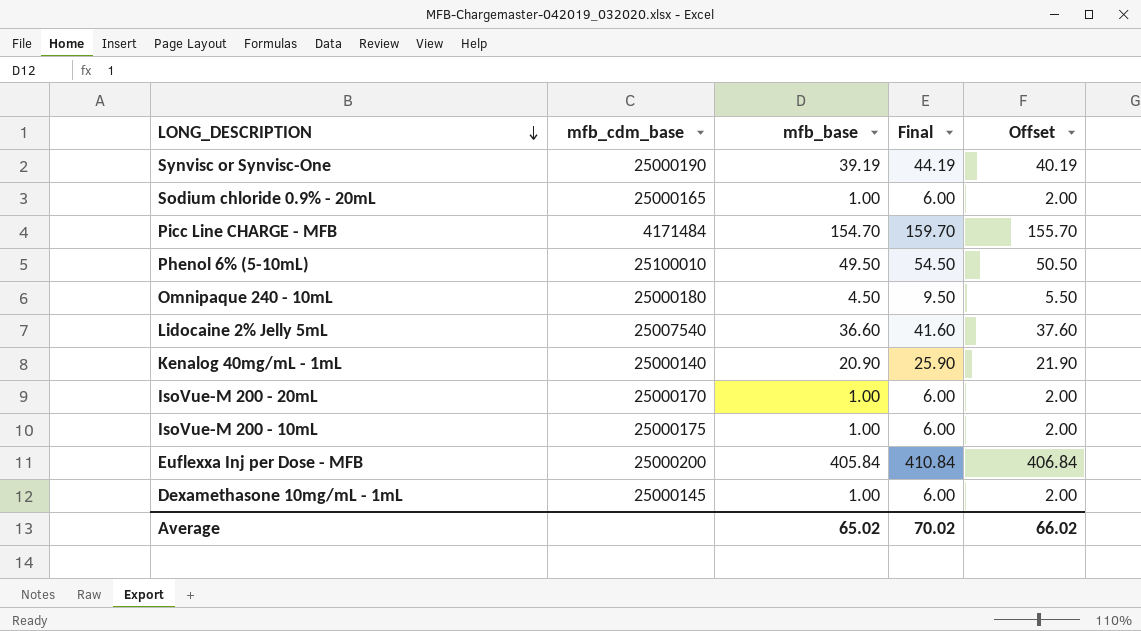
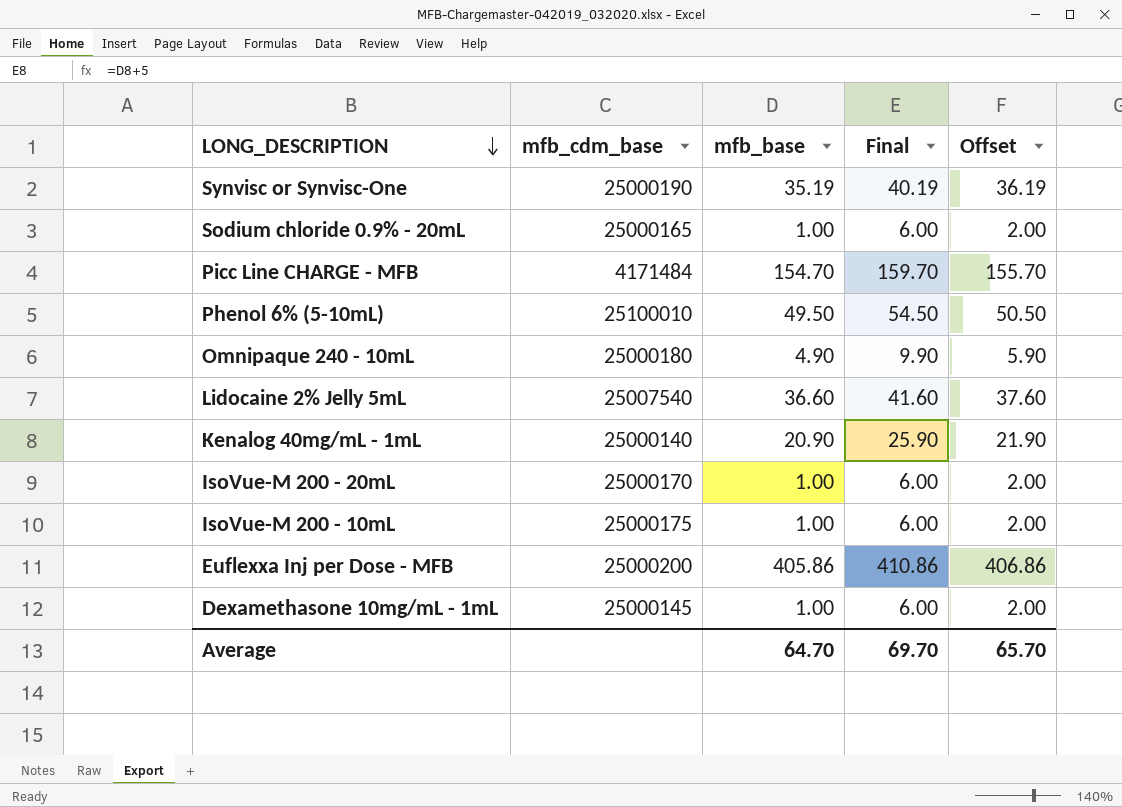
Synvisc or Synvisc-One | mfb_base: 39.19 -> 35.19
Synvisc or Synvisc-One | Final: 44.19 -> 40.19
Synvisc or Synvisc-One | Offset: 40.19 -> 36.19
Omnipaque 240 - 10mL | mfb_base: 4.50 -> 4.90
Omnipaque 240 - 10mL | Final: 9.50 -> 9.90
Omnipaque 240 - 10mL | Offset: 5.50 -> 5.90
Euflexxa Inj per Dose - MFB | mfb_base: 405.84 -> 405.86
Euflexxa Inj per Dose - MFB | Final: 410.84 -> 410.86
Euflexxa Inj per Dose - MFB | Offset: 406.84 -> 406.86
Average | mfb_base: 65.02 -> 64.70
Average | Final: 70.02 -> 69.70
Average | Offset: 66.02 -> 65.70

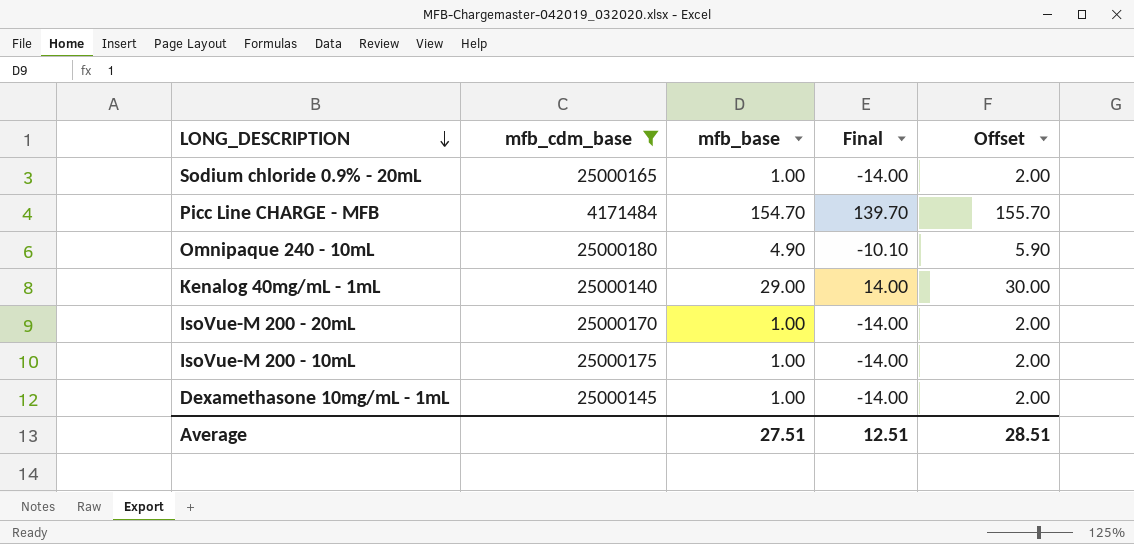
filter: none -> mfb_cdm_base <= 25000180
column Final | formula: [mfb_base] + 5 -> [mfb_base] - 15
Kenalog 40mg/mL - 1mL | mfb_base: 20.90 -> 29.00
Kenalog 40mg/mL - 1mL | Offset: 21.90 -> 30.00
Average | mfb_base: 64.70 -> 27.51
Average | Final: 69.70 -> 12.51
Average | Offset: 65.70 -> 28.51

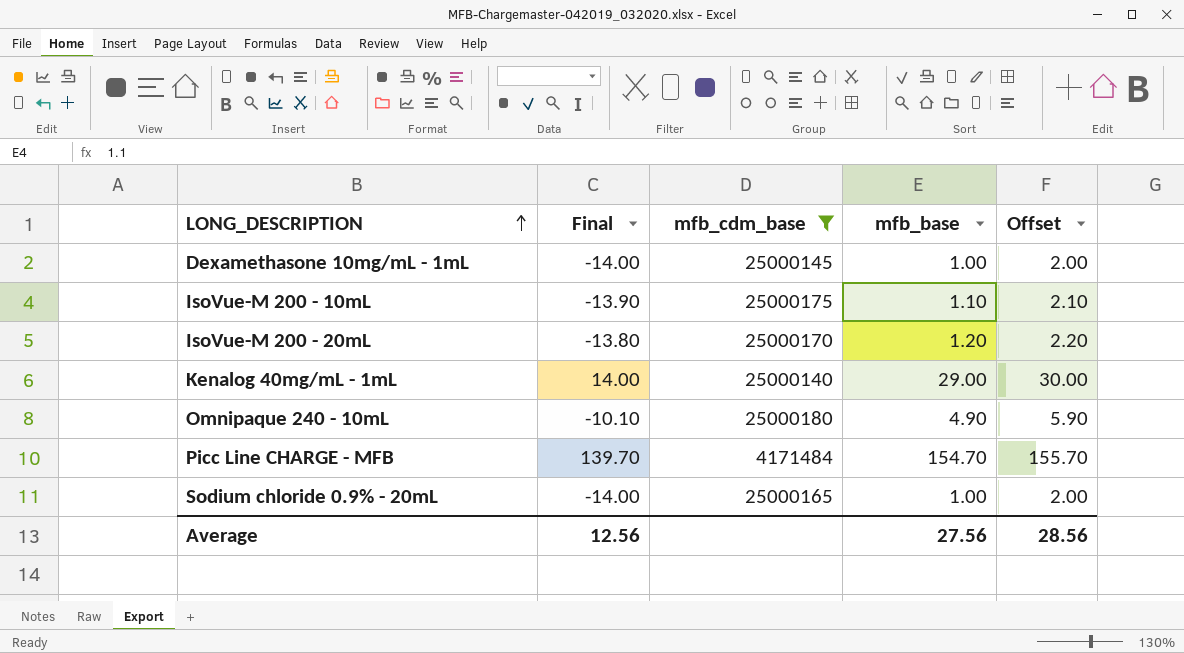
row order: LONG_DESCRIPTION descending -> LONG_DESCRIPTION ascending
column Final | position: 4 -> 2
IsoVue-M 200 - 10mL | Final: -14.00 -> -13.90
IsoVue-M 200 - 10mL | mfb_base: 1.00 -> 1.10
IsoVue-M 200 - 10mL | Offset: 2.00 -> 2.10
IsoVue-M 200 - 20mL | Final: -14.00 -> -13.80
IsoVue-M 200 - 20mL | mfb_base: 1.00 -> 1.20
IsoVue-M 200 - 20mL | Offset: 2.00 -> 2.20
Average | Final: 12.51 -> 12.56
Average | mfb_base: 27.51 -> 27.56
Average | Offset: 28.51 -> 28.56

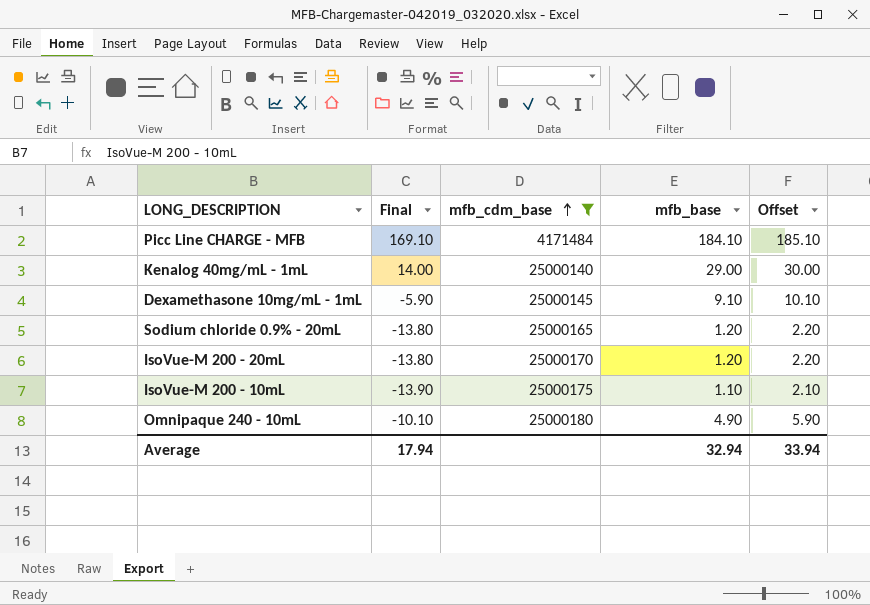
row order: LONG_DESCRIPTION ascending -> mfb_cdm_base ascending
Picc Line CHARGE - MFB | Final: 139.70 -> 169.10
Picc Line CHARGE - MFB | mfb_base: 154.70 -> 184.10
Picc Line CHARGE - MFB | Offset: 155.70 -> 185.10
Dexamethasone 10mg/mL - 1mL | Final: -14.00 -> -5.90
Dexamethasone 10mg/mL - 1mL | mfb_base: 1.00 -> 9.10
Dexamethasone 10mg/mL - 1mL | Offset: 2.00 -> 10.10
Sodium chloride 0.9% - 20mL | Final: -14.00 -> -13.80
Sodium chloride 0.9% - 20mL | mfb_base: 1.00 -> 1.20
Sodium chloride 0.9% - 20mL | Offset: 2.00 -> 2.20
Average | Final: 12.56 -> 17.94
Average | mfb_base: 27.56 -> 32.94
Average | Offset: 28.56 -> 33.94

